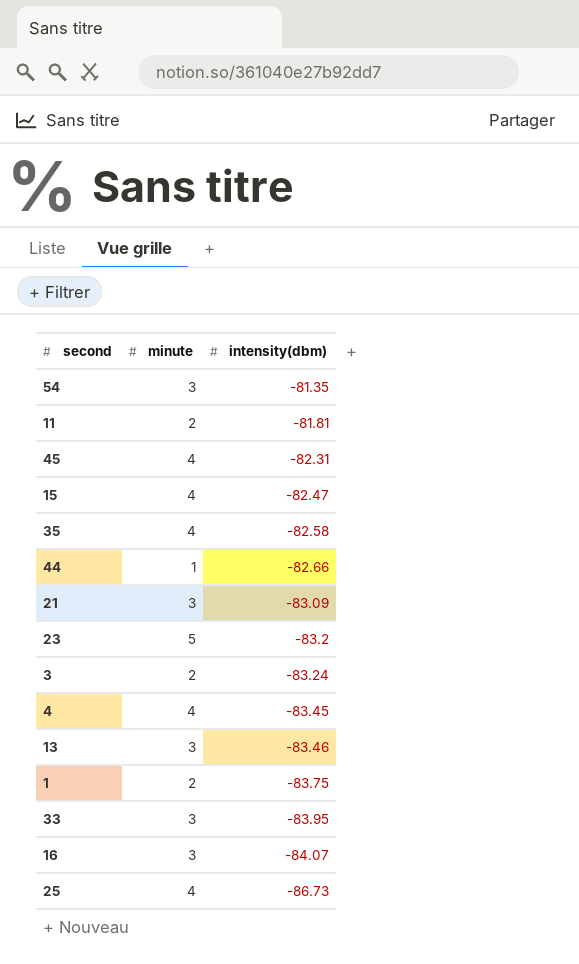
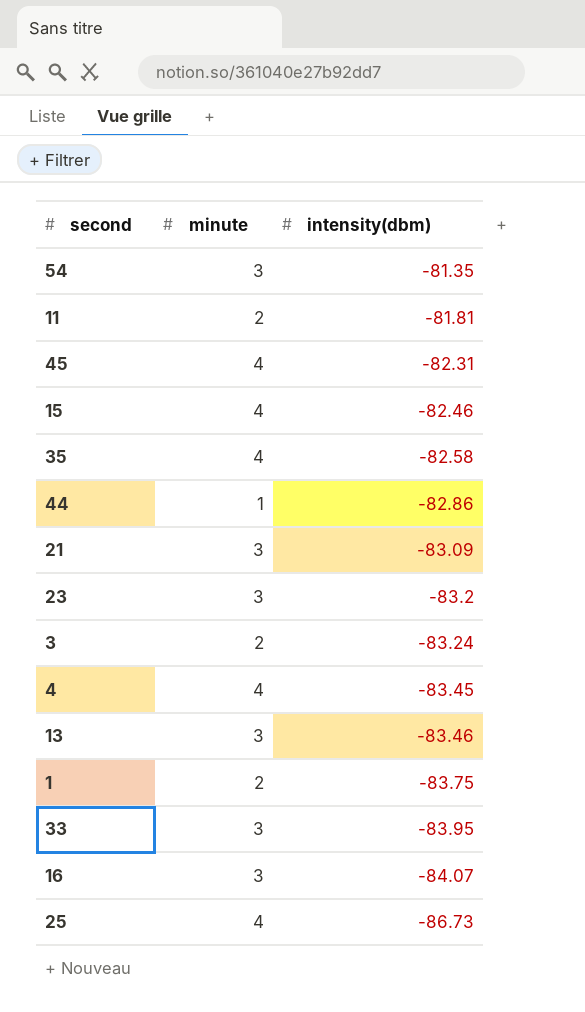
15 | intensity(dbm): -82.47 -> -82.46
44 | intensity(dbm): -82.66 -> -82.86
23 | minute: 5 -> 3

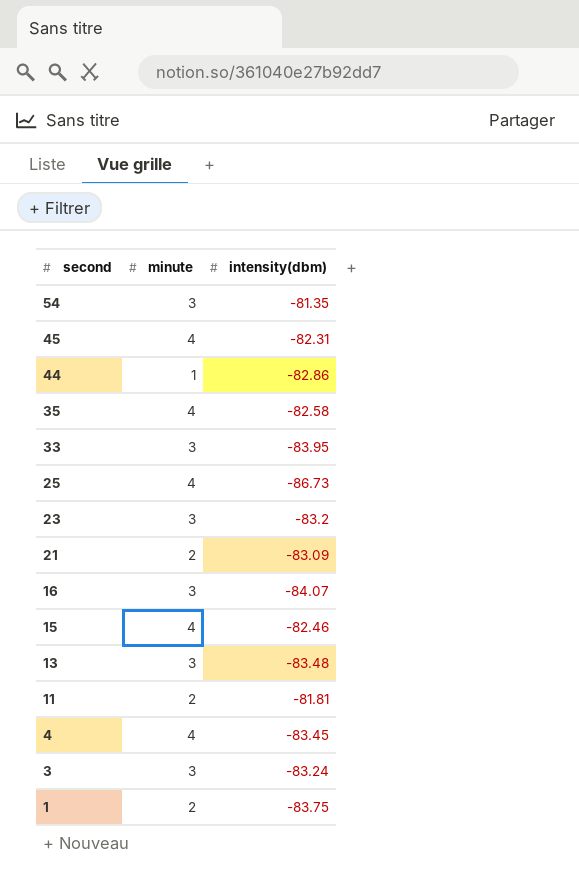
row order: intensity(dbm) descending -> second descending
21 | minute: 3 -> 2
13 | intensity(dbm): -83.46 -> -83.48
3 | minute: 2 -> 3

